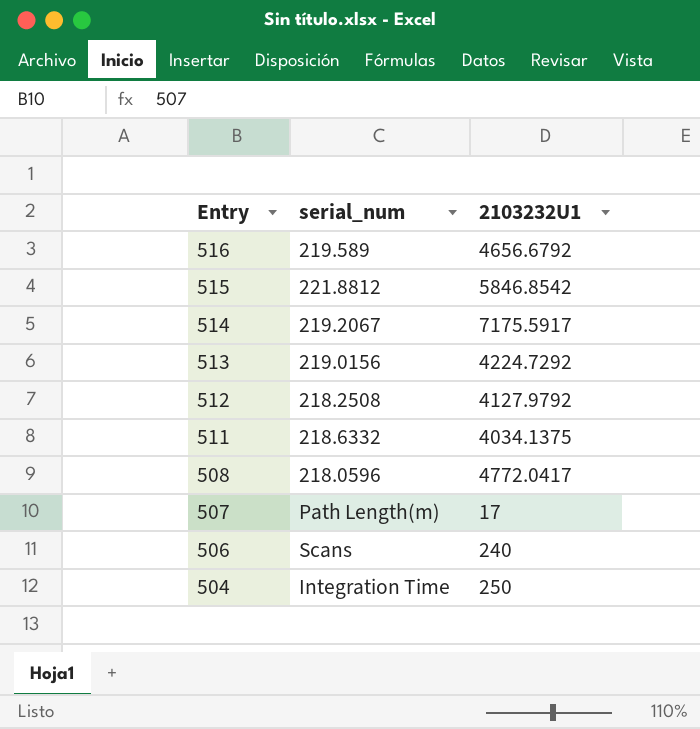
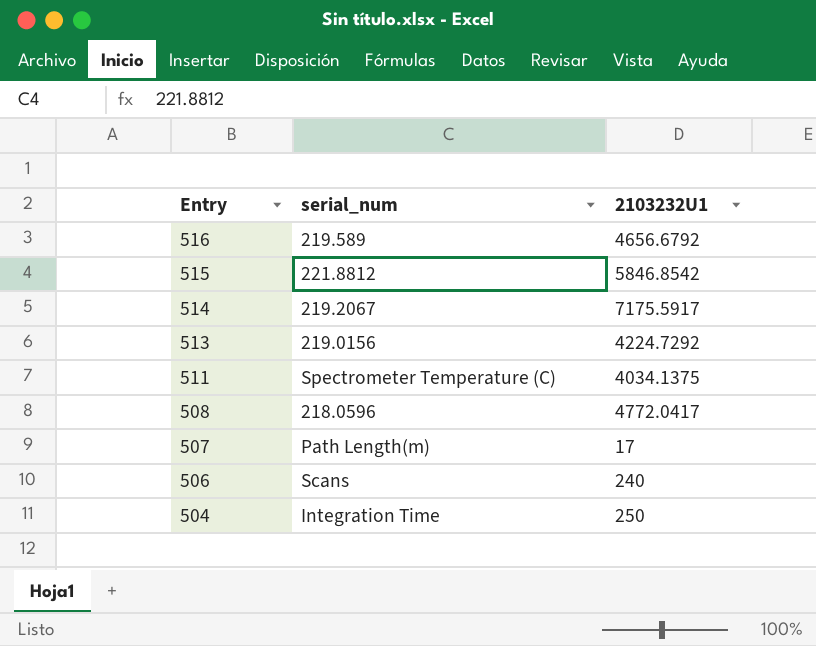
row 512: 218.2508 | 4127.9792 -> none
511 | serial_num: 218.6332 -> Spectrometer Temperature (C)

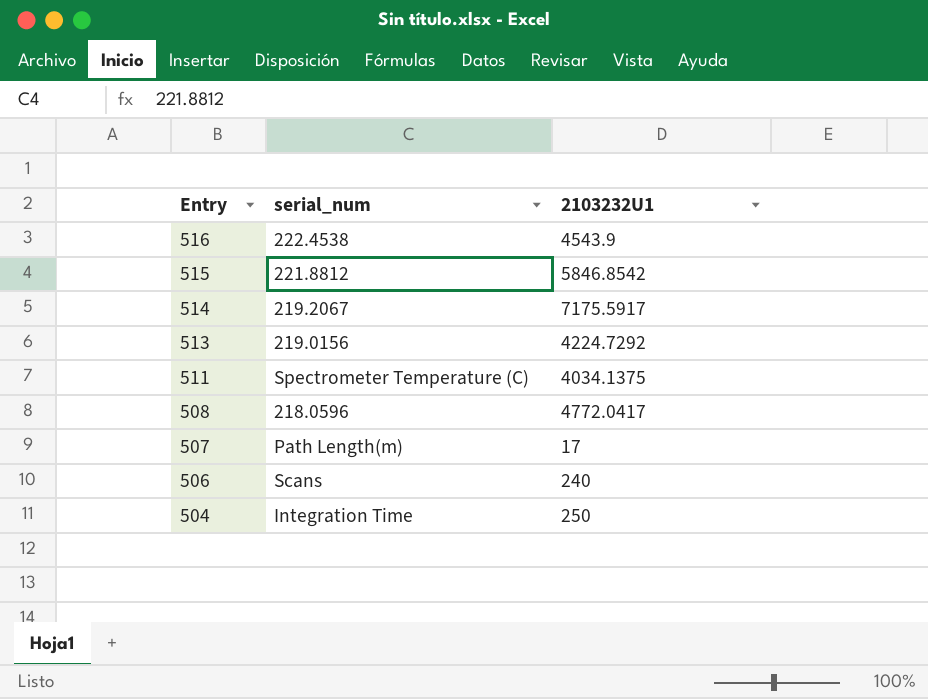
516 | serial_num: 219.589 -> 222.4538
516 | 2103232U1: 4656.6792 -> 4543.9

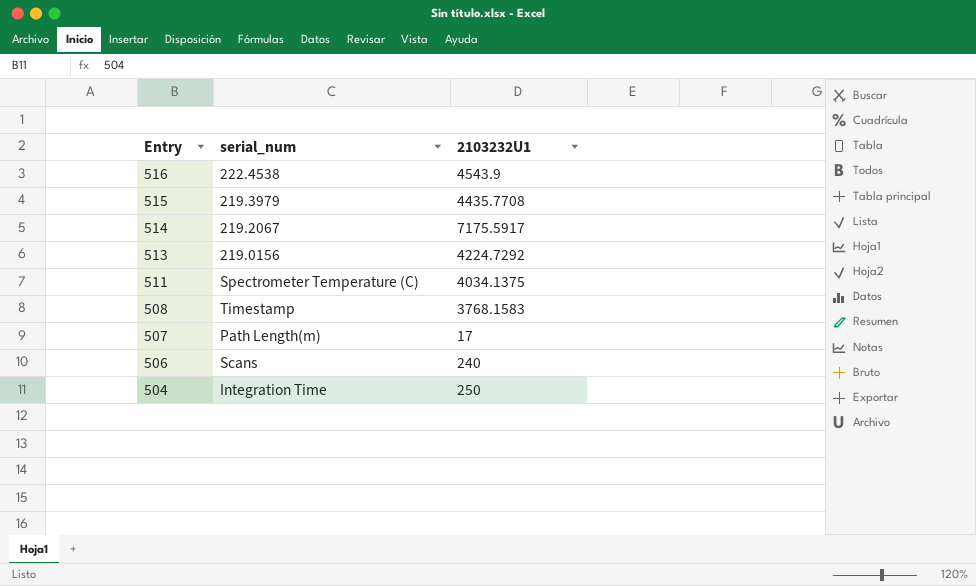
515 | serial_num: 221.8812 -> 219.3979
515 | 2103232U1: 5846.8542 -> 4435.7708
508 | serial_num: 218.0596 -> Timestamp
508 | 2103232U1: 4772.0417 -> 3768.1583

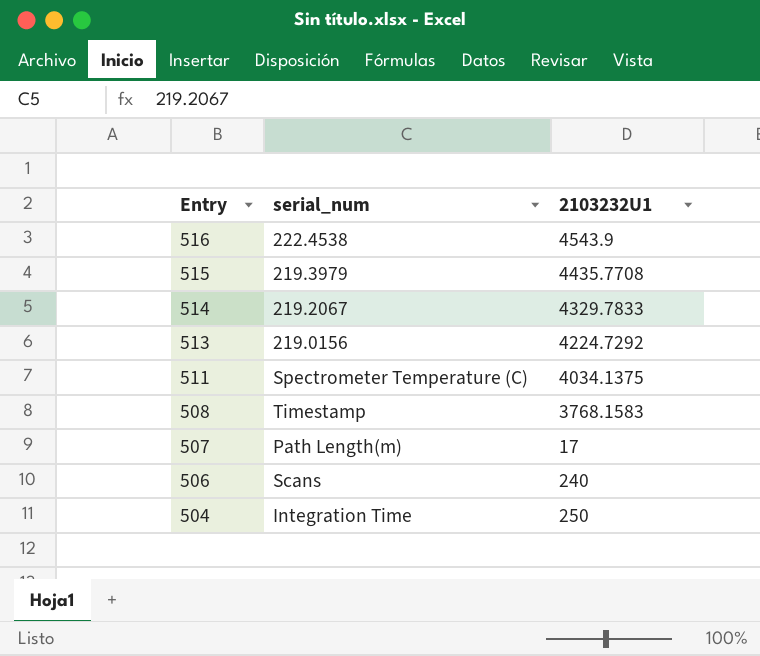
514 | 2103232U1: 7175.5917 -> 4329.7833

